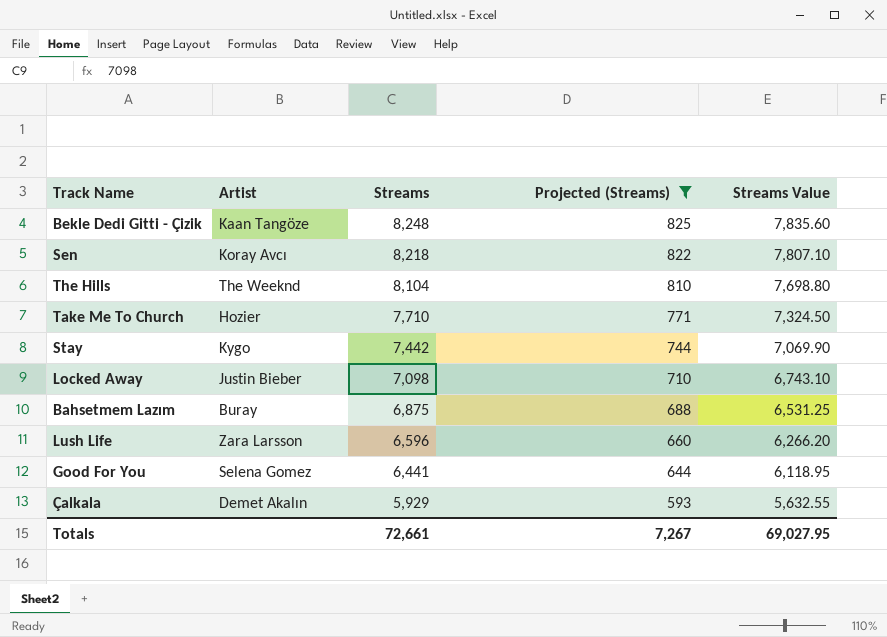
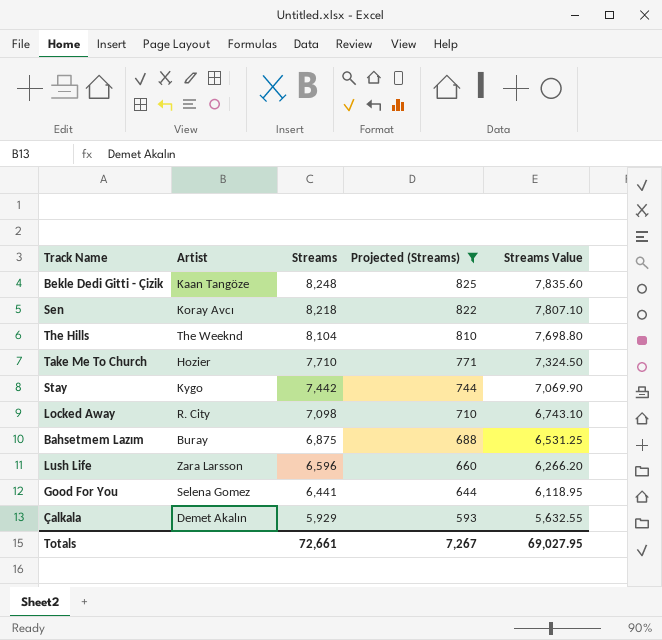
Locked Away | Artist: Justin Bieber -> R. City

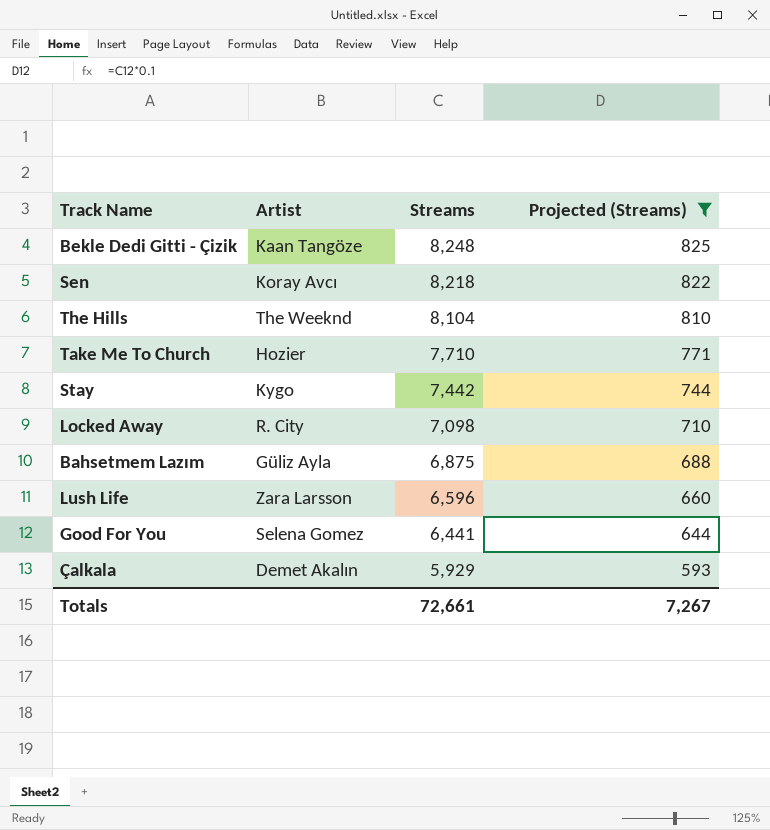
column Streams Value | formula: [Streams] * 0.95 -> none
Bahsetmem Lazım | Artist: Buray -> Güliz Ayla

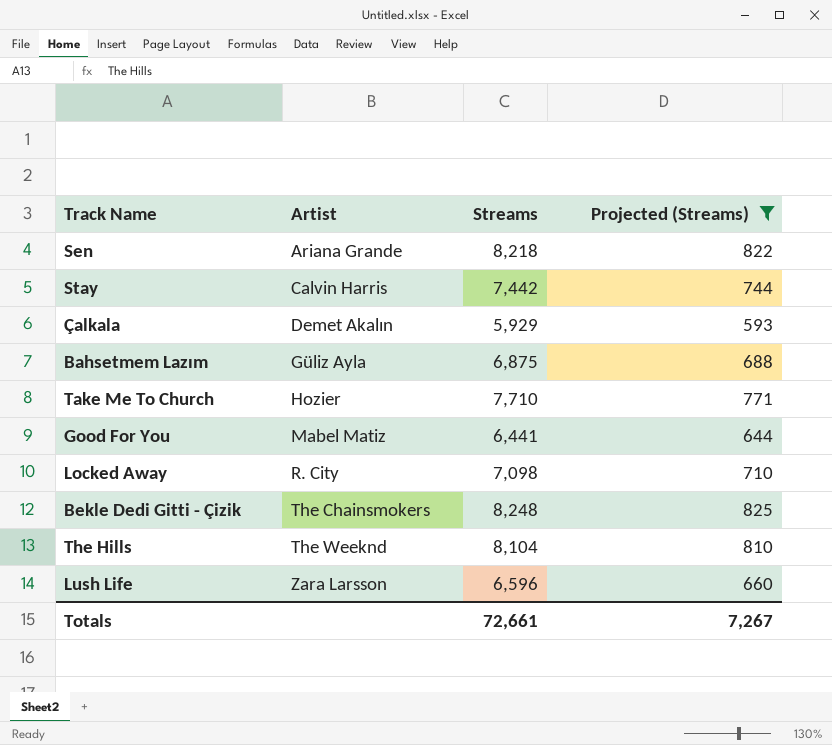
row order: Streams descending -> Artist ascending
Sen | Artist: Koray Avcı -> Ariana Grande
Stay | Artist: Kygo -> Calvin Harris
Good For You | Artist: Selena Gomez -> Mabel Matiz
Bekle Dedi Gitti - Çizik | Artist: Kaan Tangöze -> The Chainsmokers

